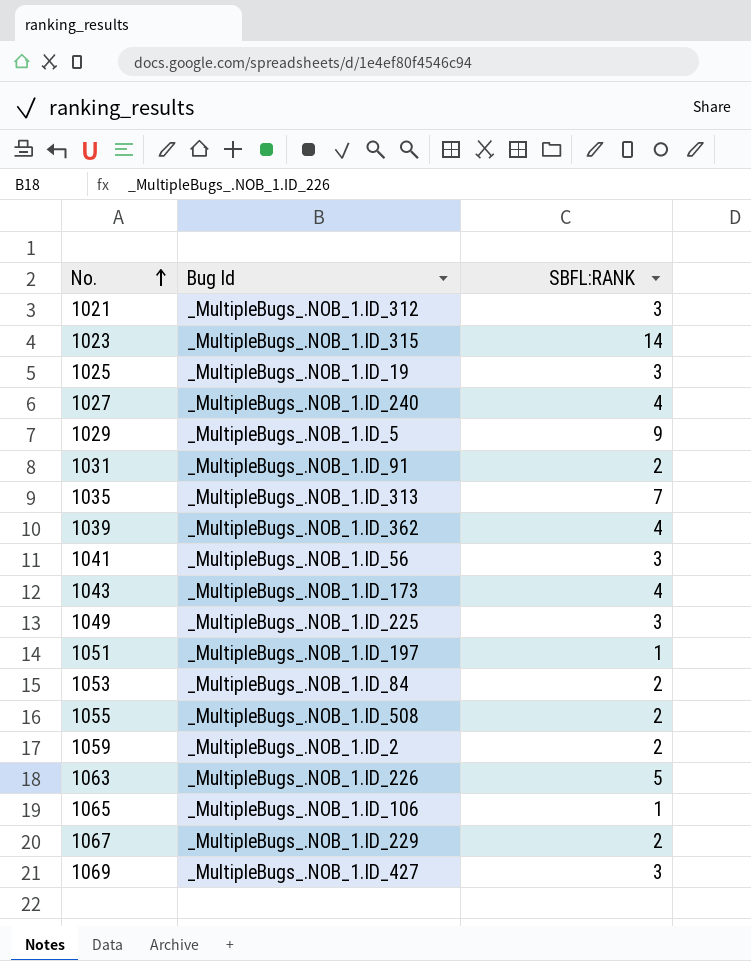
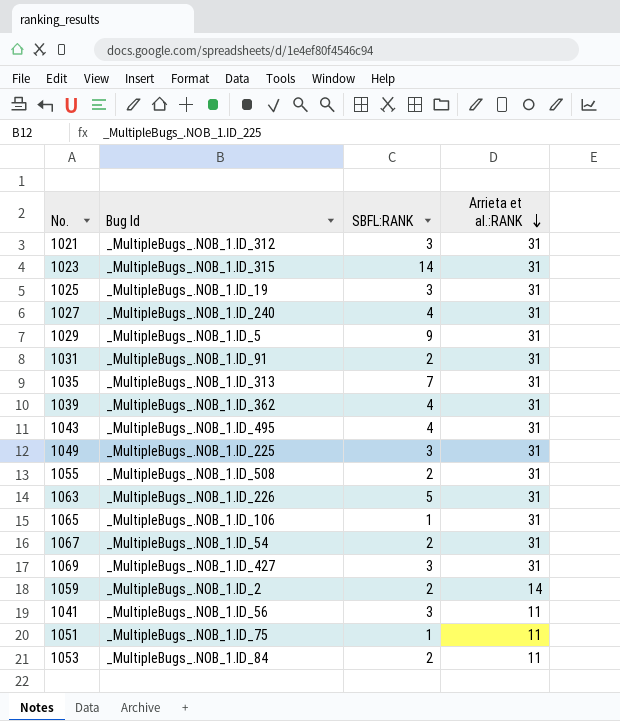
row order: No. ascending -> Arrieta et al.:RANK descending
column Arrieta et al.:RANK | position: none -> 4
1043 | Bug Id: _MultipleBugs_.NOB_1.ID_173 -> _MultipleBugs_.NOB_1.ID_495
1067 | Bug Id: _MultipleBugs_.NOB_1.ID_229 -> _MultipleBugs_.NOB_1.ID_54
1051 | Bug Id: _MultipleBugs_.NOB_1.ID_197 -> _MultipleBugs_.NOB_1.ID_75

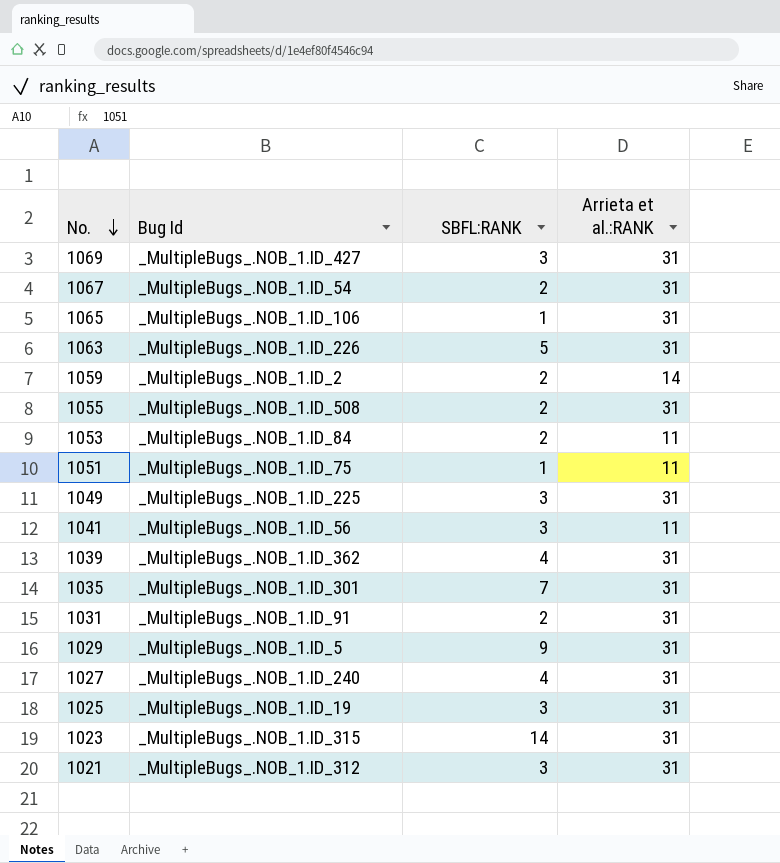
row order: Arrieta et al.:RANK descending -> No. descending
row 1043: _MultipleBugs_.NOB_1.ID_495 | 4 | 31 -> none
1035 | Bug Id: _MultipleBugs_.NOB_1.ID_313 -> _MultipleBugs_.NOB_1.ID_301

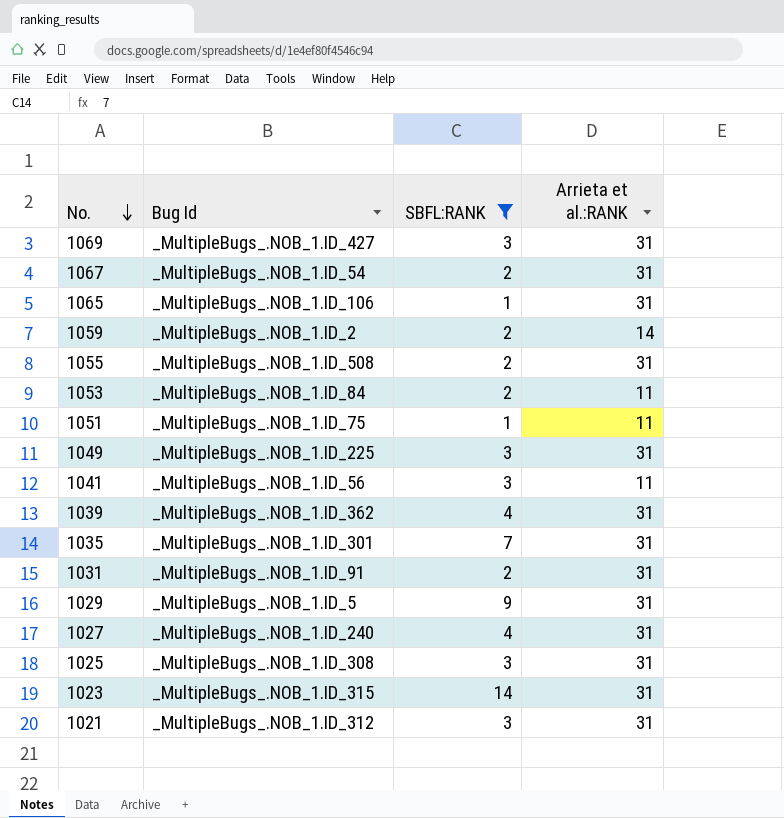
filter: none -> SBFL:RANK != 5
1025 | Bug Id: _MultipleBugs_.NOB_1.ID_19 -> _MultipleBugs_.NOB_1.ID_308

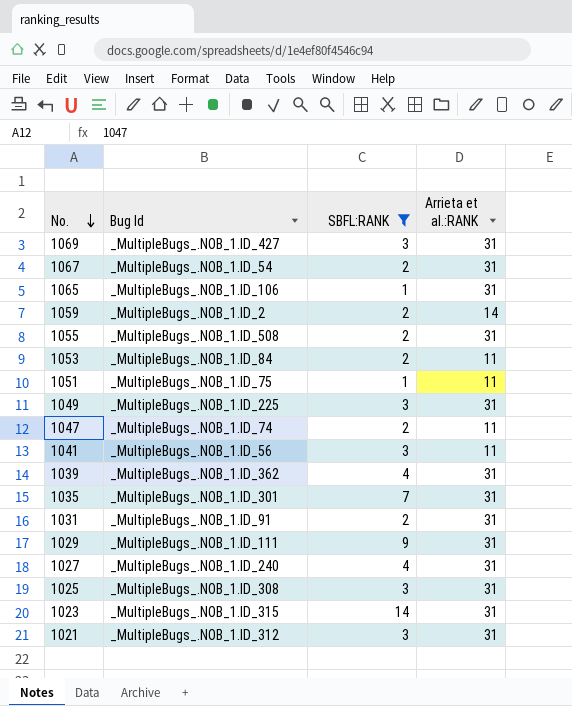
row 1047: none -> _MultipleBugs_.NOB_1.ID_74 | 2 | 11
1029 | Bug Id: _MultipleBugs_.NOB_1.ID_5 -> _MultipleBugs_.NOB_1.ID_111

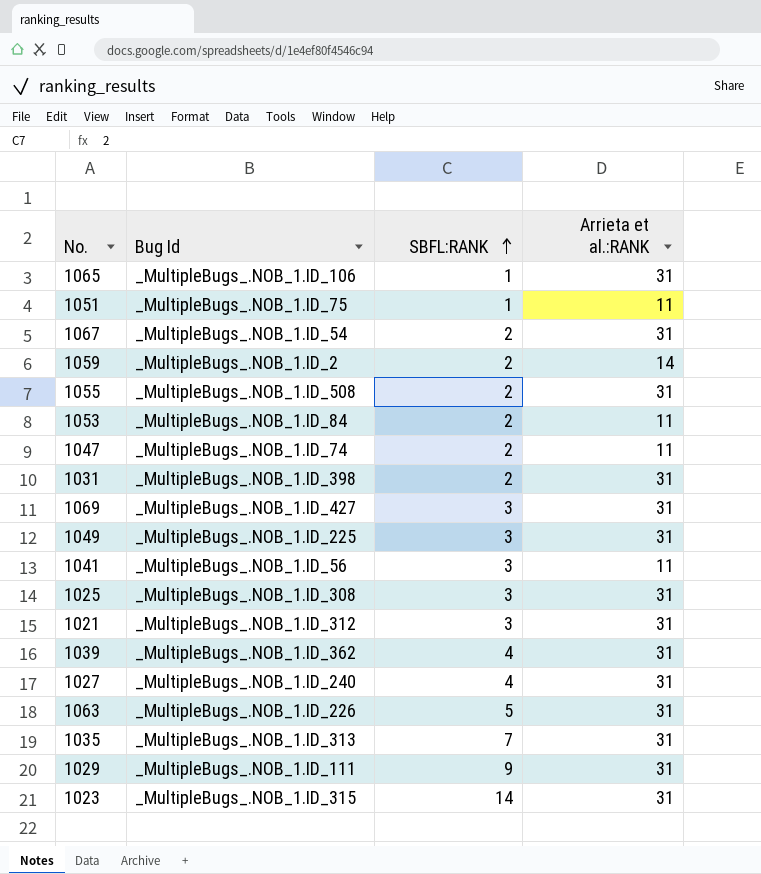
filter: SBFL:RANK != 5 -> none
row order: No. descending -> SBFL:RANK ascending
1031 | Bug Id: _MultipleBugs_.NOB_1.ID_91 -> _MultipleBugs_.NOB_1.ID_398
1035 | Bug Id: _MultipleBugs_.NOB_1.ID_301 -> _MultipleBugs_.NOB_1.ID_313

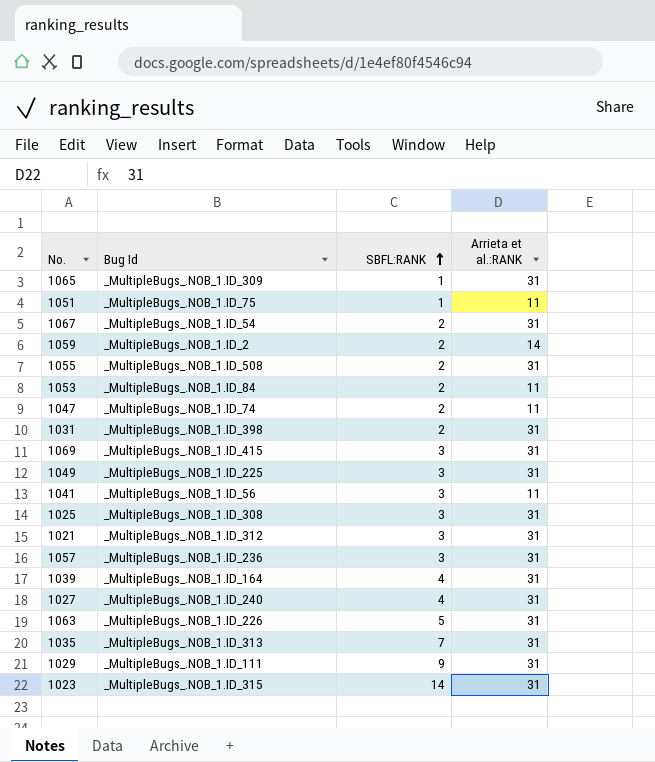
1065 | Bug Id: _MultipleBugs_.NOB_1.ID_106 -> _MultipleBugs_.NOB_1.ID_309
1069 | Bug Id: _MultipleBugs_.NOB_1.ID_427 -> _MultipleBugs_.NOB_1.ID_415
row 1057: none -> _MultipleBugs_.NOB_1.ID_236 | 3 | 31
1039 | Bug Id: _MultipleBugs_.NOB_1.ID_362 -> _MultipleBugs_.NOB_1.ID_164

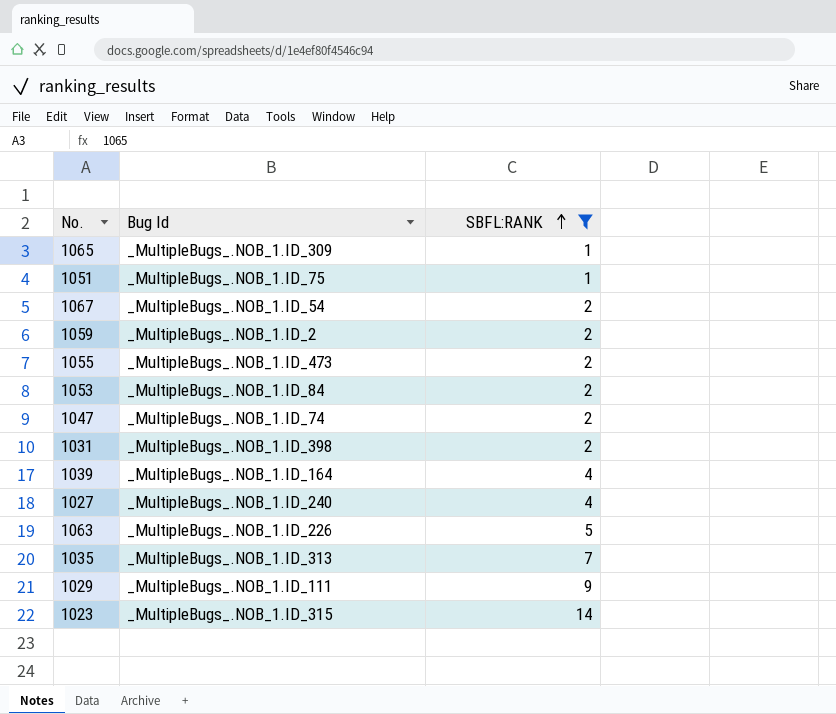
filter: none -> SBFL:RANK != 3
column Arrieta et al.:RANK | position: 4 -> none
1055 | Bug Id: _MultipleBugs_.NOB_1.ID_508 -> _MultipleBugs_.NOB_1.ID_473

